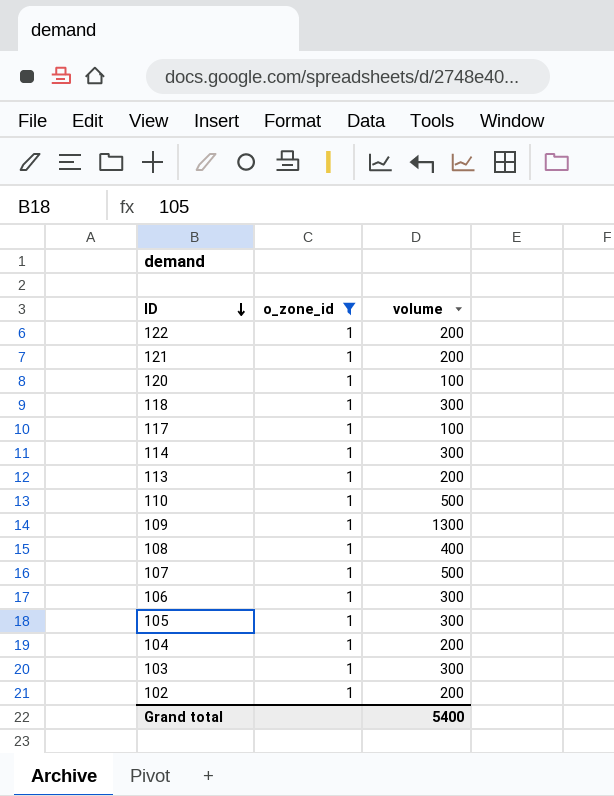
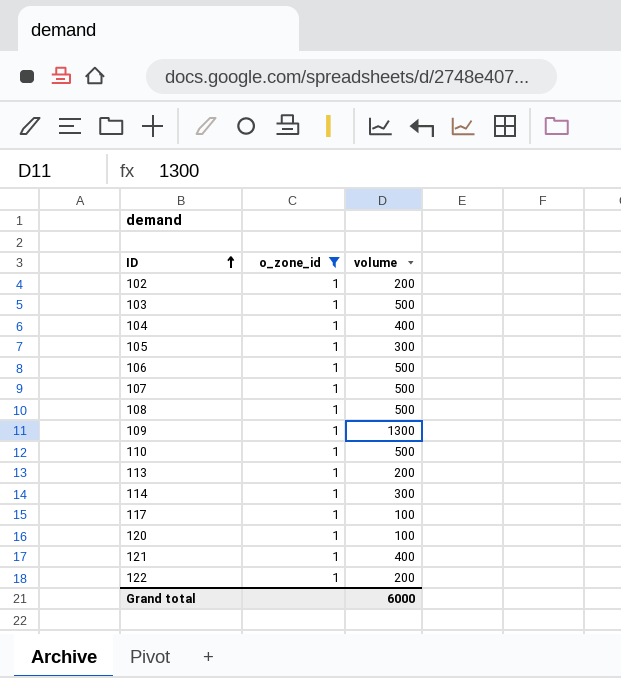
row order: ID descending -> ID ascending
row 118: 1 | 300 -> none
103 | volume: 300 -> 500
104 | volume: 200 -> 400
106 | volume: 300 -> 500
108 | volume: 400 -> 500
121 | volume: 200 -> 400
Grand total | volume: 5400 -> 6000

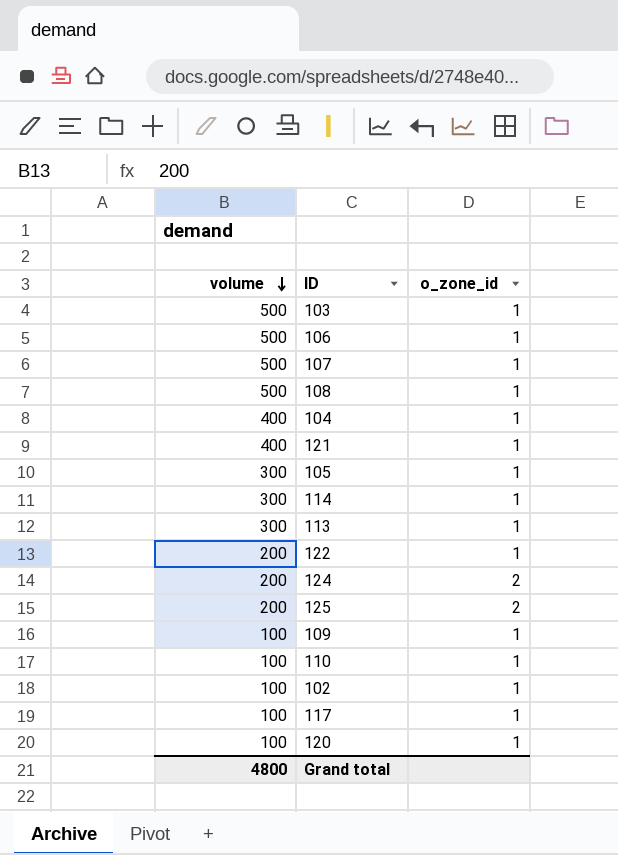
filter: o_zone_id = 1 -> none
row order: ID ascending -> volume descending
column volume | position: 3 -> 1
113 | volume: 200 -> 300
109 | volume: 1300 -> 100
110 | volume: 500 -> 100
102 | volume: 200 -> 100
Grand total | volume: 6000 -> 4800

